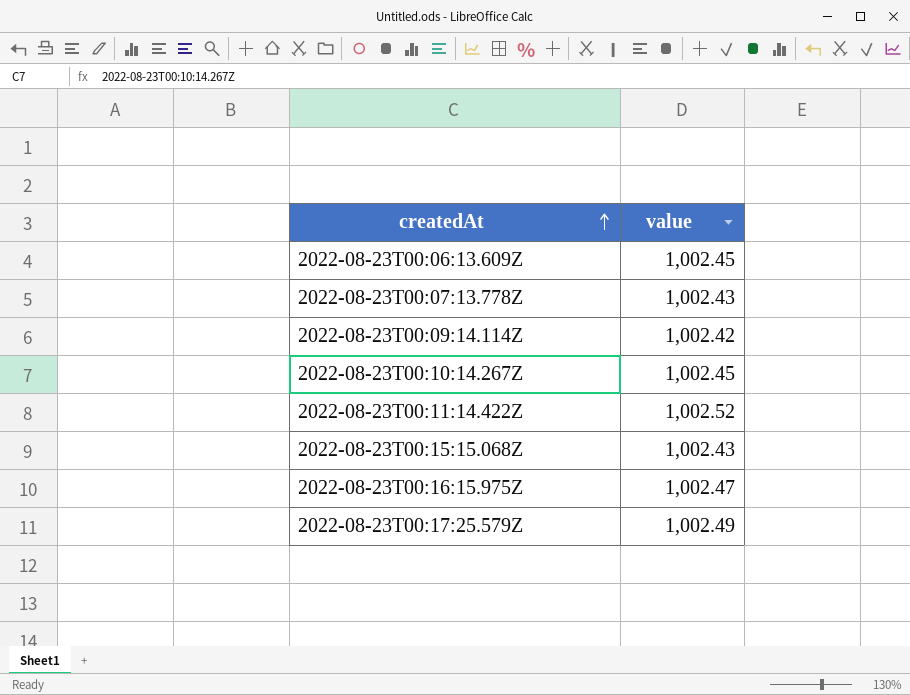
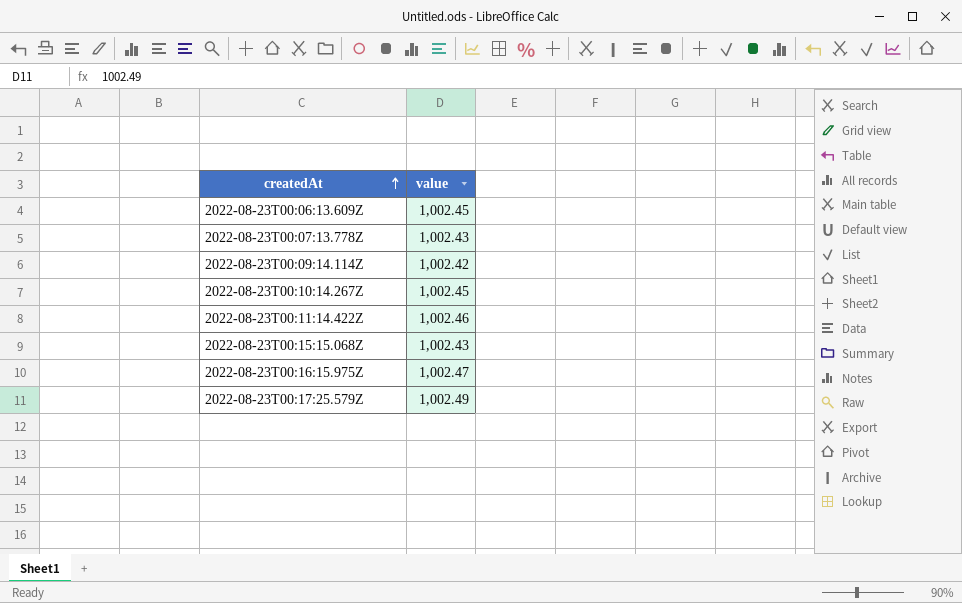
2022-08-23T00:11:14.422Z | value: 1,002.52 -> 1,002.46

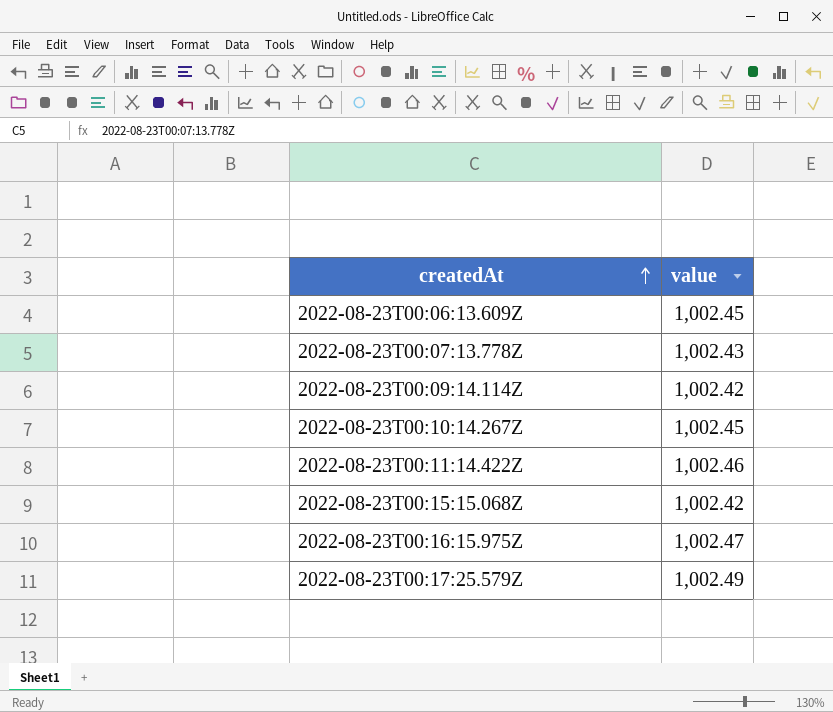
2022-08-23T00:15:15.068Z | value: 1,002.43 -> 1,002.42

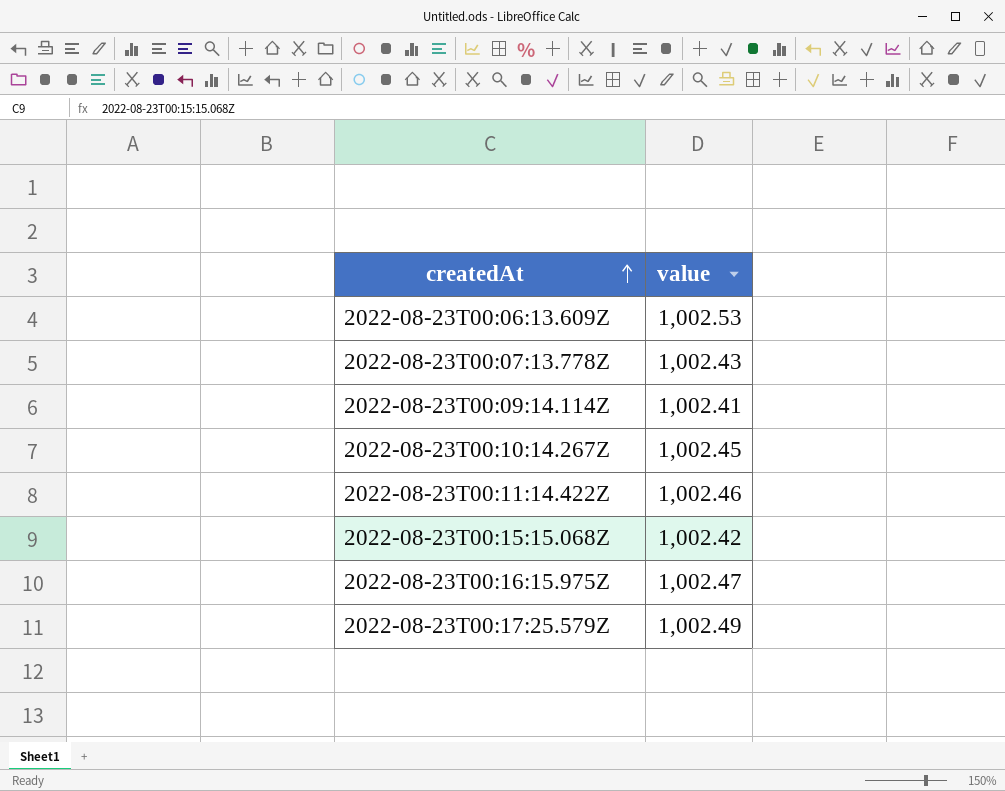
2022-08-23T00:06:13.609Z | value: 1,002.45 -> 1,002.53
2022-08-23T00:09:14.114Z | value: 1,002.42 -> 1,002.41

